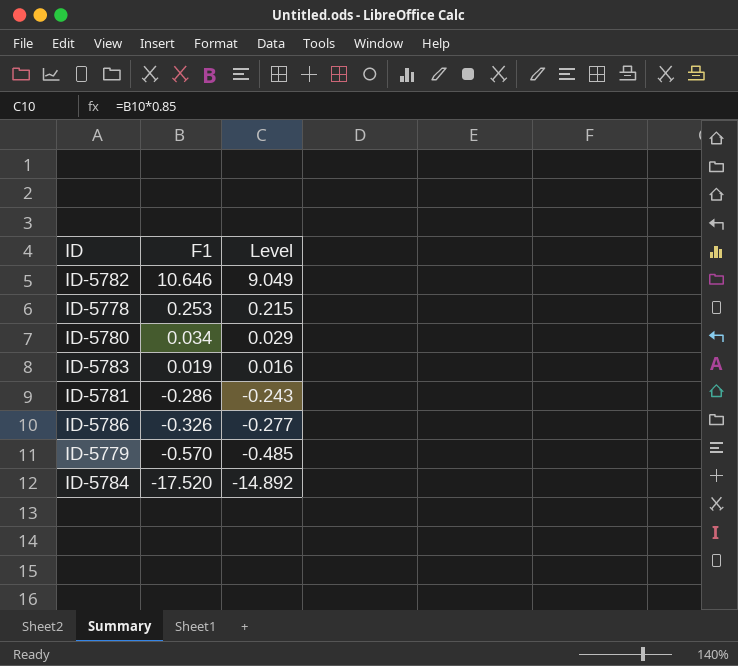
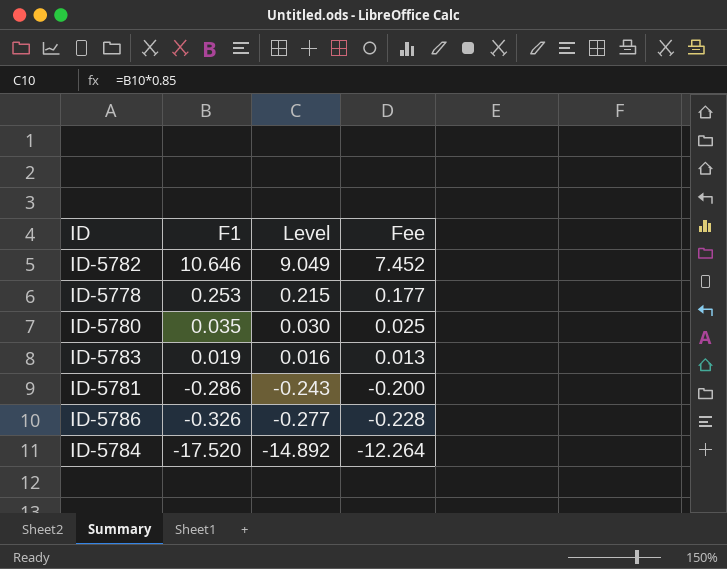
column Fee | formula: none -> [F1] * 0.7
row ID-5779: -0.570 | -0.485 -> none
ID-5780 | F1: 0.034 -> 0.035
ID-5780 | Level: 0.029 -> 0.030

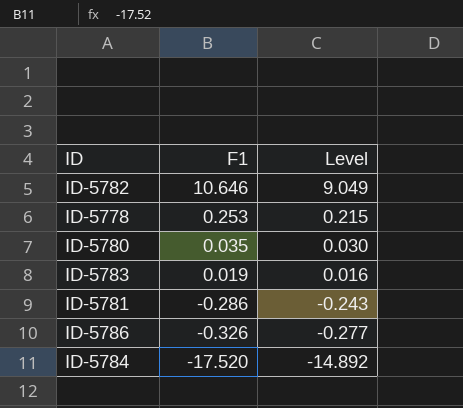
column Fee | formula: [F1] * 0.7 -> none

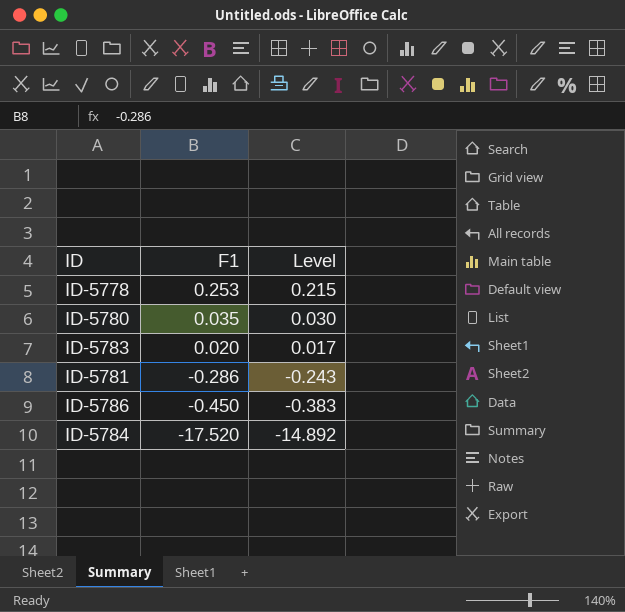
row ID-5782: 10.646 | 9.049 -> none
ID-5783 | F1: 0.019 -> 0.020
ID-5783 | Level: 0.016 -> 0.017
ID-5786 | F1: -0.326 -> -0.450
ID-5786 | Level: -0.277 -> -0.383

